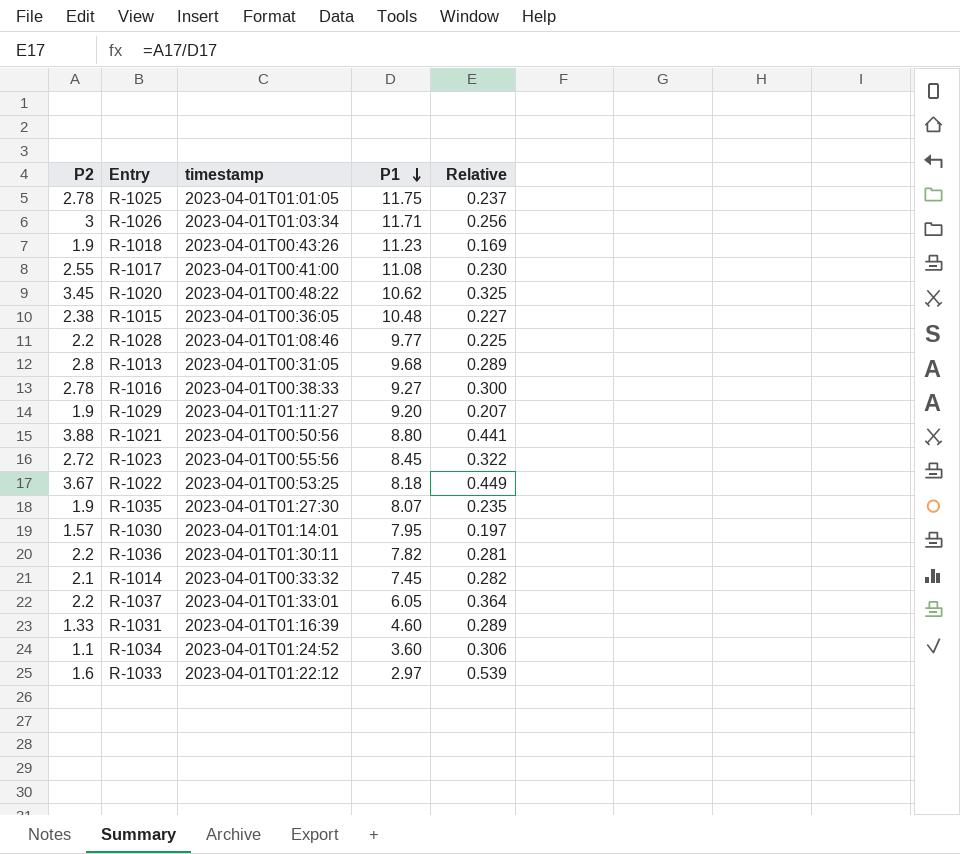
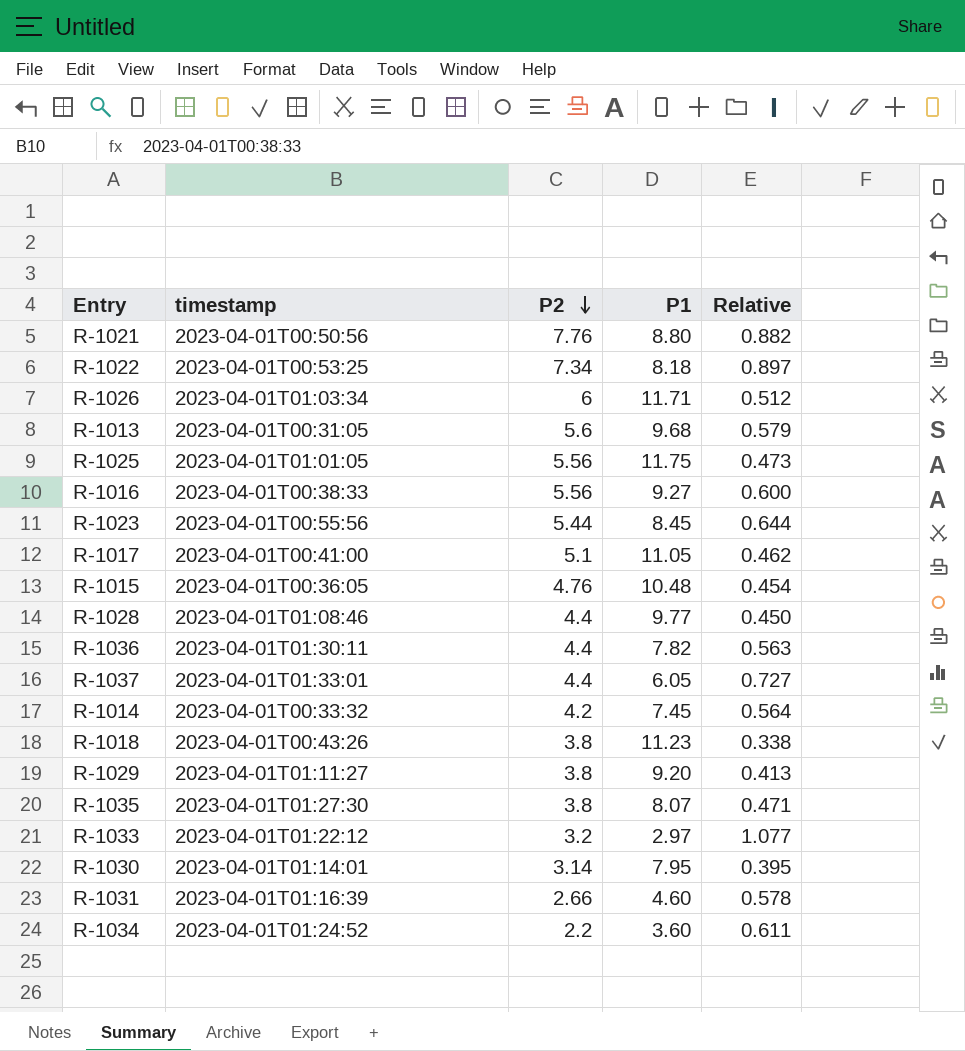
row order: P1 descending -> P2 descending
column P2 | position: 1 -> 3
row R-1020: 3.45 | 2023-04-01T00:48:22 | 10.62 | 0.325 -> none
R-1021 | P2: 3.88 -> 7.76
R-1021 | Relative: 0.441 -> 0.882
R-1022 | P2: 3.67 -> 7.34
R-1022 | Relative: 0.449 -> 0.897
R-1026 | P2: 3 -> 6
R-1026 | Relative: 0.256 -> 0.512
R-1013 | P2: 2.8 -> 5.6
R-1013 | Relative: 0.289 -> 0.579
R-1025 | P2: 2.78 -> 5.56
R-1025 | Relative: 0.237 -> 0.473
R-1016 | P2: 2.78 -> 5.56
R-1016 | Relative: 0.300 -> 0.600
R-1023 | P2: 2.72 -> 5.44
R-1023 | Relative: 0.322 -> 0.644
R-1017 | P2: 2.55 -> 5.1
R-1017 | P1: 11.08 -> 11.05
R-1017 | Relative: 0.230 -> 0.462
R-1015 | P2: 2.38 -> 4.76
R-1015 | Relative: 0.227 -> 0.454
R-1028 | P2: 2.2 -> 4.4
R-1028 | Relative: 0.225 -> 0.450
R-1036 | P2: 2.2 -> 4.4
R-1036 | Relative: 0.281 -> 0.563
R-1037 | P2: 2.2 -> 4.4
R-1037 | Relative: 0.364 -> 0.727
R-1014 | P2: 2.1 -> 4.2
R-1014 | Relative: 0.282 -> 0.564
R-1018 | P2: 1.9 -> 3.8
R-1018 | Relative: 0.169 -> 0.338
R-1029 | P2: 1.9 -> 3.8
R-1029 | Relative: 0.207 -> 0.413
R-1035 | P2: 1.9 -> 3.8
R-1035 | Relative: 0.235 -> 0.471
R-1033 | P2: 1.6 -> 3.2
R-1033 | Relative: 0.539 -> 1.077
R-1030 | P2: 1.57 -> 3.14
R-1030 | Relative: 0.197 -> 0.395
R-1031 | P2: 1.33 -> 2.66
R-1031 | Relative: 0.289 -> 0.578
R-1034 | P2: 1.1 -> 2.2
R-1034 | Relative: 0.306 -> 0.611

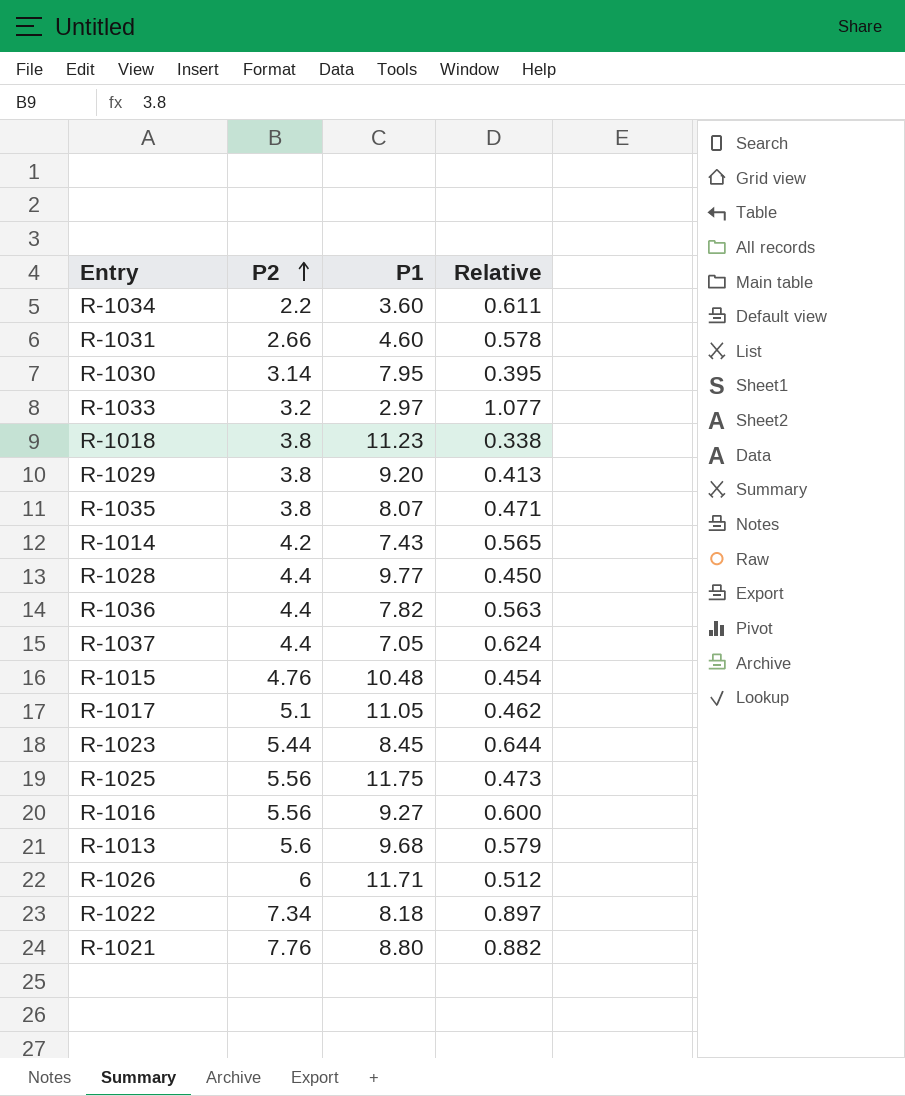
row order: P2 descending -> P2 ascending
column timestamp | position: 2 -> none
R-1014 | P1: 7.45 -> 7.43
R-1014 | Relative: 0.564 -> 0.565
R-1037 | P1: 6.05 -> 7.05
R-1037 | Relative: 0.727 -> 0.624

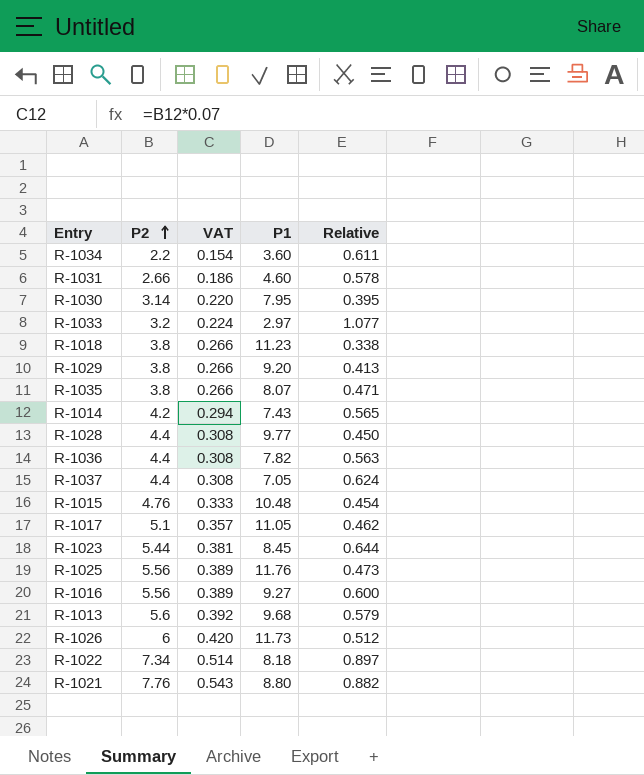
column VAT | formula: none -> [P2] * 0.07
R-1025 | P1: 11.75 -> 11.76
R-1026 | P1: 11.71 -> 11.73

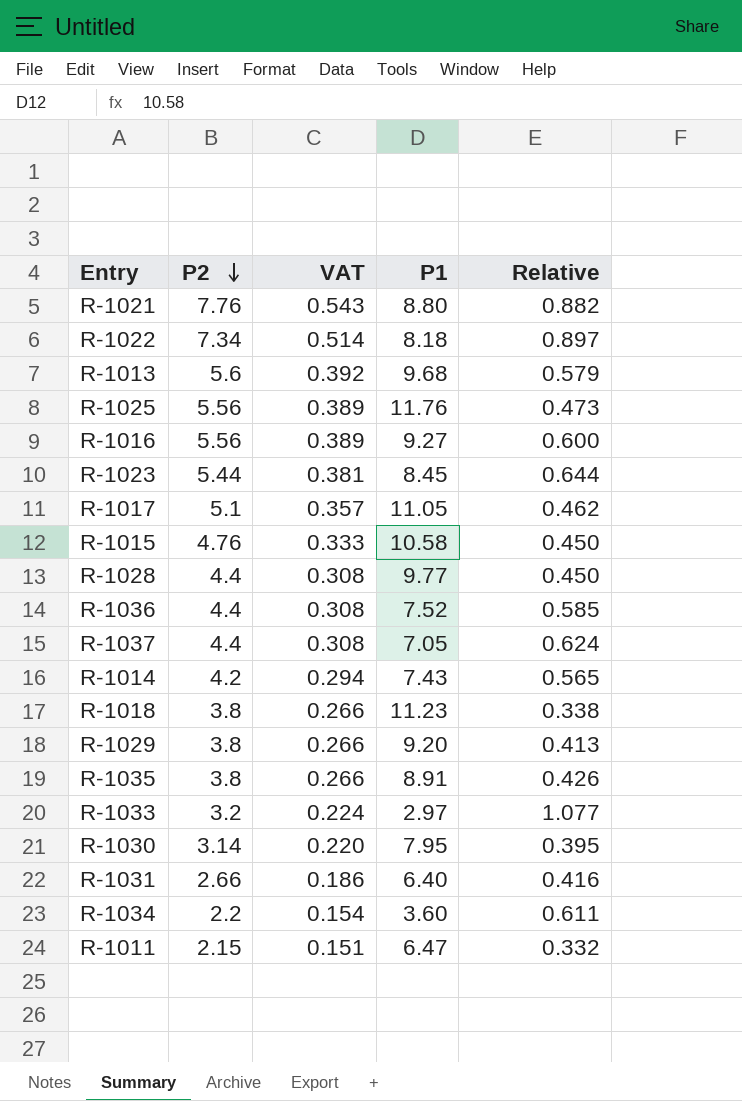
row order: P2 ascending -> P2 descending
row R-1026: 6 | 0.420 | 11.73 | 0.512 -> none
R-1015 | P1: 10.48 -> 10.58
R-1015 | Relative: 0.454 -> 0.450
R-1036 | P1: 7.82 -> 7.52
R-1036 | Relative: 0.563 -> 0.585
R-1035 | P1: 8.07 -> 8.91
R-1035 | Relative: 0.471 -> 0.426
R-1031 | P1: 4.60 -> 6.40
R-1031 | Relative: 0.578 -> 0.416
row R-1011: none -> 2.15 | 0.151 | 6.47 | 0.332

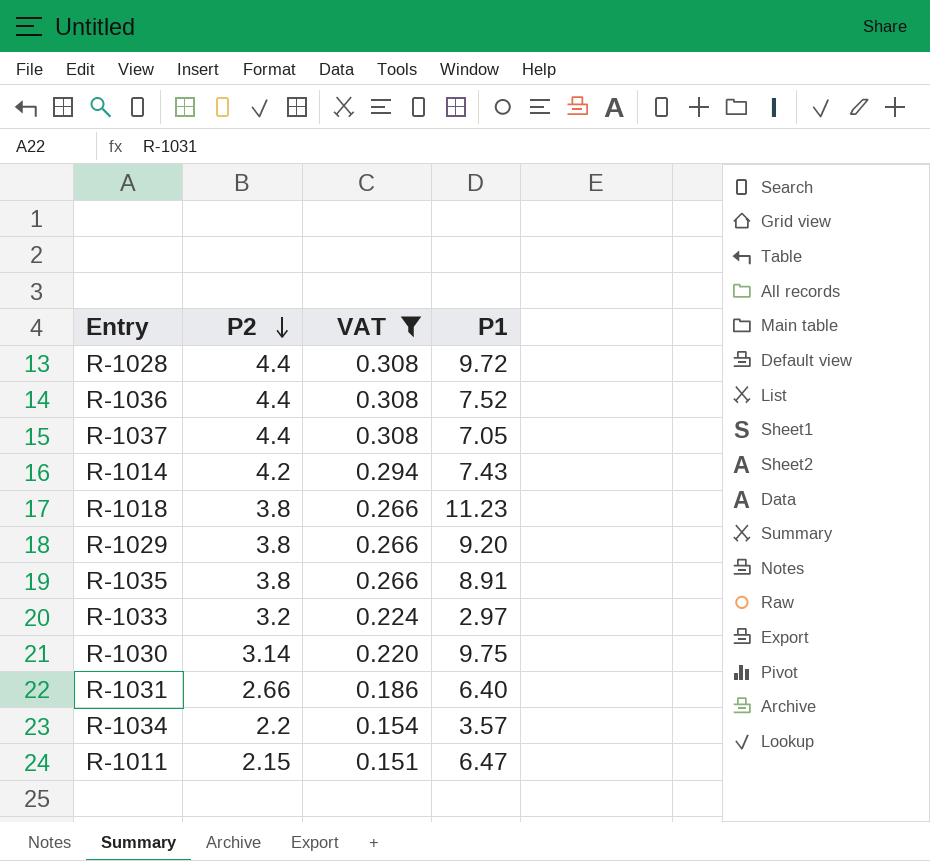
filter: none -> VAT <= 0.308
column Relative | formula: [P2] / [P1] -> none
R-1028 | P1: 9.77 -> 9.72
R-1030 | P1: 7.95 -> 9.75
R-1034 | P1: 3.60 -> 3.57

